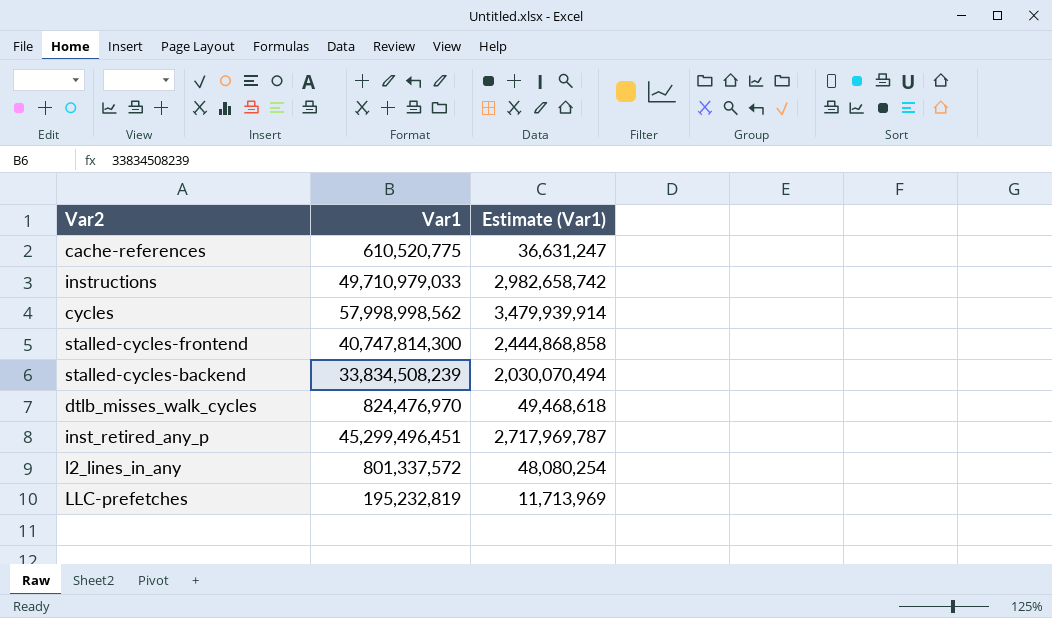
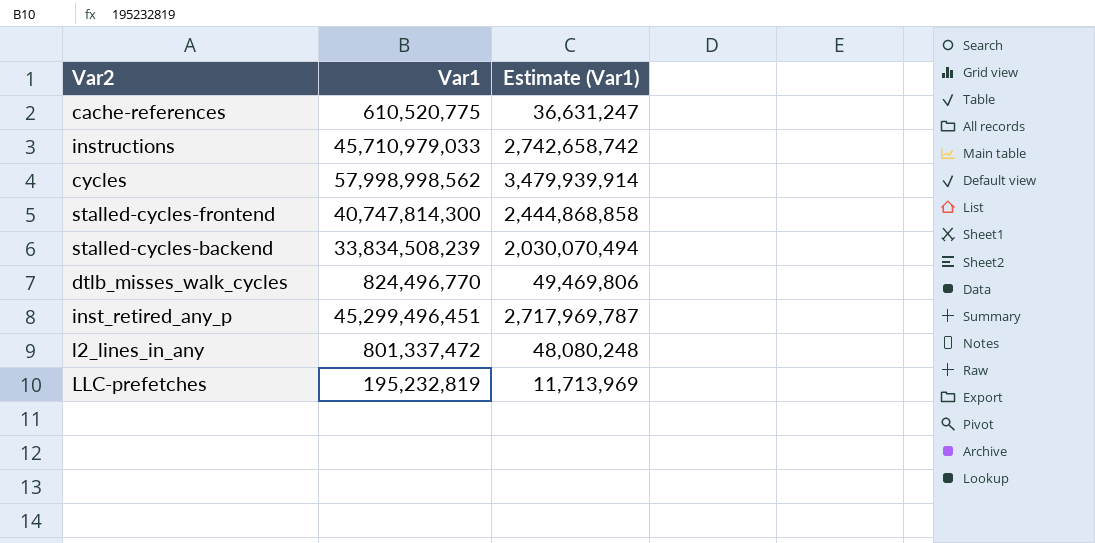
instructions | Var1: 49,710,979,033 -> 45,710,979,033
instructions | Estimate (Var1): 2,982,658,742 -> 2,742,658,742
dtlb_misses_walk_cycles | Var1: 824,476,970 -> 824,496,770
dtlb_misses_walk_cycles | Estimate (Var1): 49,468,618 -> 49,469,806
l2_lines_in_any | Var1: 801,337,572 -> 801,337,472
l2_lines_in_any | Estimate (Var1): 48,080,254 -> 48,080,248

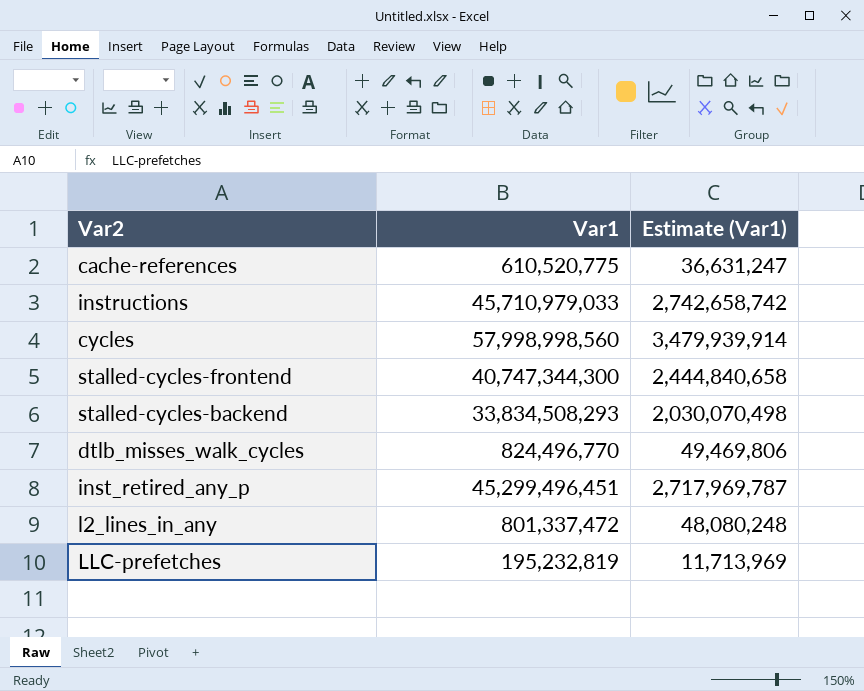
cycles | Var1: 57,998,998,562 -> 57,998,998,560
stalled-cycles-frontend | Var1: 40,747,814,300 -> 40,747,344,300
stalled-cycles-frontend | Estimate (Var1): 2,444,868,858 -> 2,444,840,658
stalled-cycles-backend | Var1: 33,834,508,239 -> 33,834,508,293
stalled-cycles-backend | Estimate (Var1): 2,030,070,494 -> 2,030,070,498

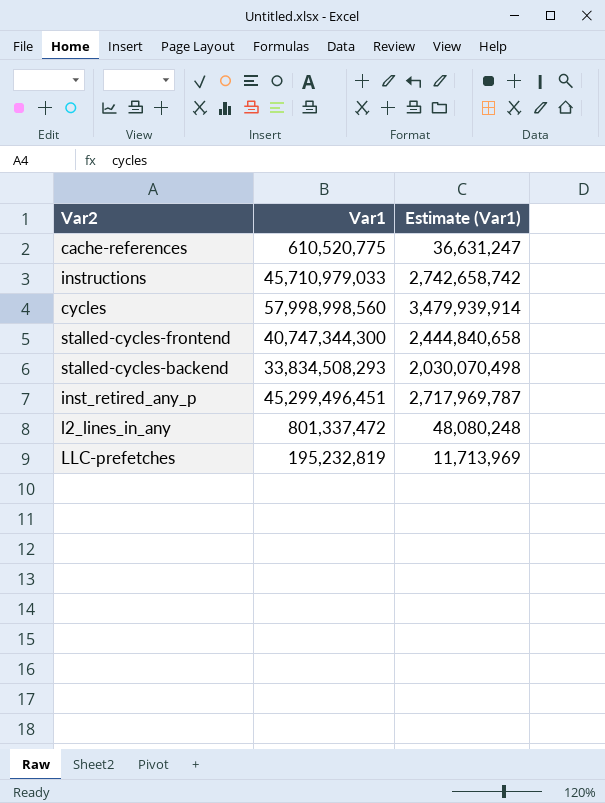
row dtlb_misses_walk_cycles: 824,496,770 | 49,469,806 -> none

